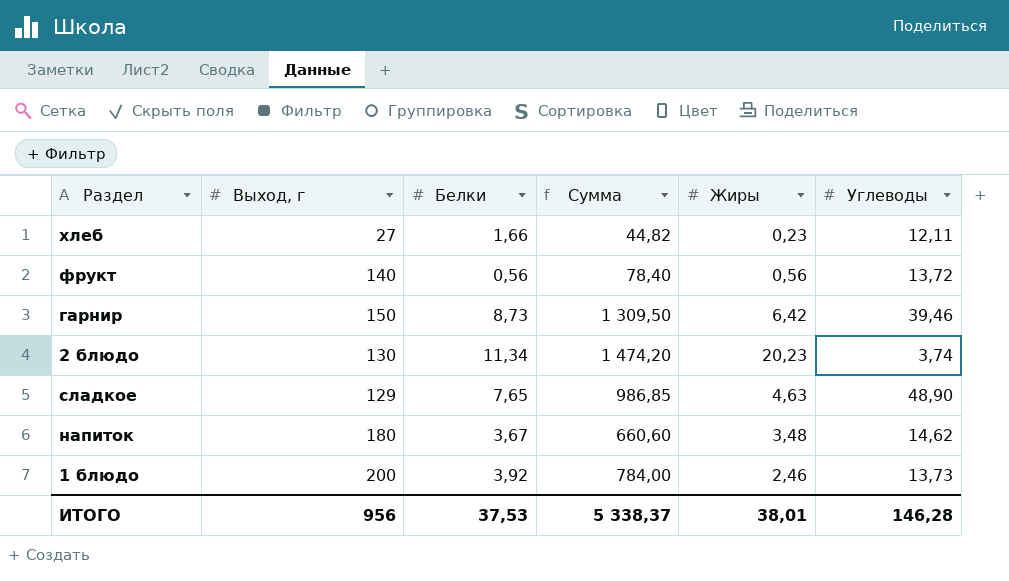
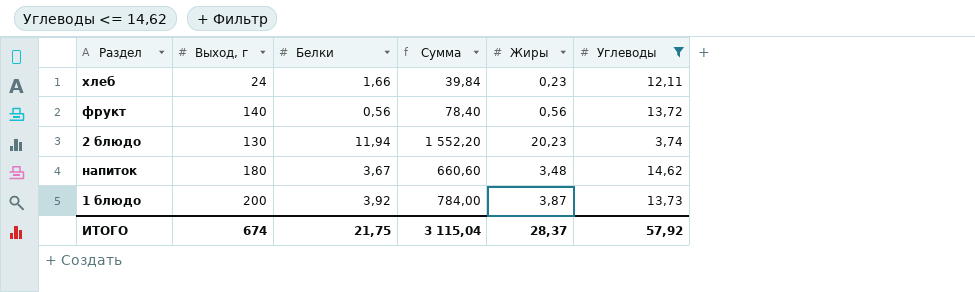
filter: none -> Углеводы <= 14,62
хлеб | Выход, г: 27 -> 24
хлеб | Сумма: 44,82 -> 39,84
2 блюдо | Белки: 11,34 -> 11,94
2 блюдо | Сумма: 1 474,20 -> 1 552,20
1 блюдо | Жиры: 2,46 -> 3,87
ИТОГО | Выход, г: 956 -> 674
ИТОГО | Белки: 37,53 -> 21,75
ИТОГО | Сумма: 5 338,37 -> 3 115,04
ИТОГО | Жиры: 38,01 -> 28,37
ИТОГО | Углеводы: 146,28 -> 57,92

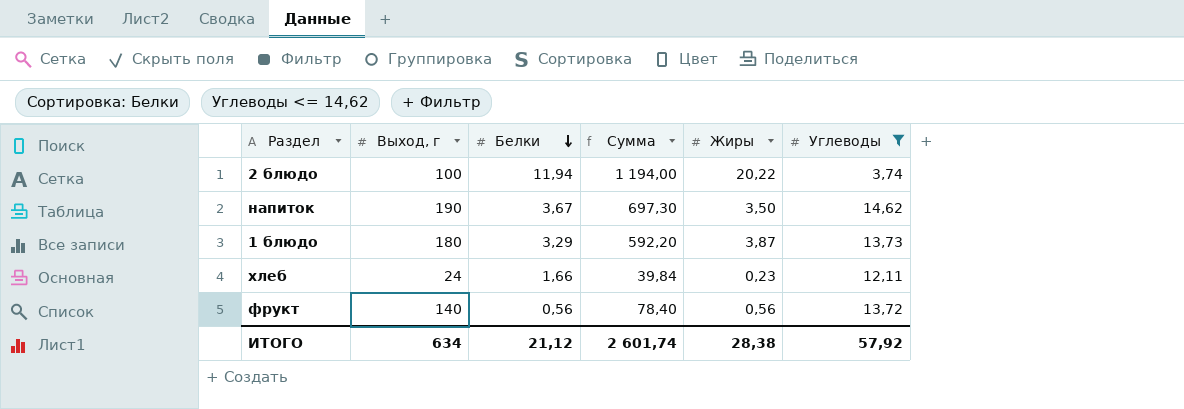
row order: none -> Белки descending
2 блюдо | Выход, г: 130 -> 100
2 блюдо | Сумма: 1 552,20 -> 1 194,00
2 блюдо | Жиры: 20,23 -> 20,22
напиток | Выход, г: 180 -> 190
напиток | Сумма: 660,60 -> 697,30
напиток | Жиры: 3,48 -> 3,50
1 блюдо | Выход, г: 200 -> 180
1 блюдо | Белки: 3,92 -> 3,29
1 блюдо | Сумма: 784,00 -> 592,20
ИТОГО | Выход, г: 674 -> 634
ИТОГО | Белки: 21,75 -> 21,12
ИТОГО | Сумма: 3 115,04 -> 2 601,74
ИТОГО | Жиры: 28,37 -> 28,38

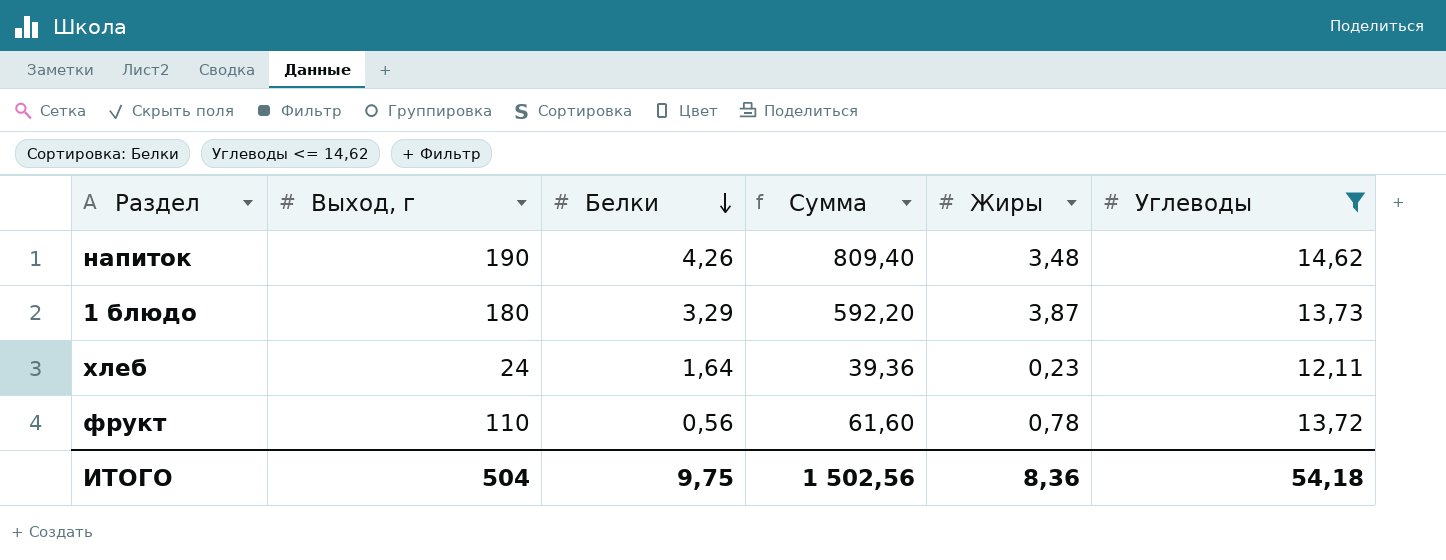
row 2 блюдо: 100 | 11,94 | 1 194,00 | 20,22 | 3,74 -> none
напиток | Белки: 3,67 -> 4,26
напиток | Сумма: 697,30 -> 809,40
напиток | Жиры: 3,50 -> 3,48
хлеб | Белки: 1,66 -> 1,64
хлеб | Сумма: 39,84 -> 39,36
фрукт | Выход, г: 140 -> 110
фрукт | Сумма: 78,40 -> 61,60
фрукт | Жиры: 0,56 -> 0,78
ИТОГО | Выход, г: 634 -> 504
ИТОГО | Белки: 21,12 -> 9,75
ИТОГО | Сумма: 2 601,74 -> 1 502,56
ИТОГО | Жиры: 28,38 -> 8,36
ИТОГО | Углеводы: 57,92 -> 54,18

